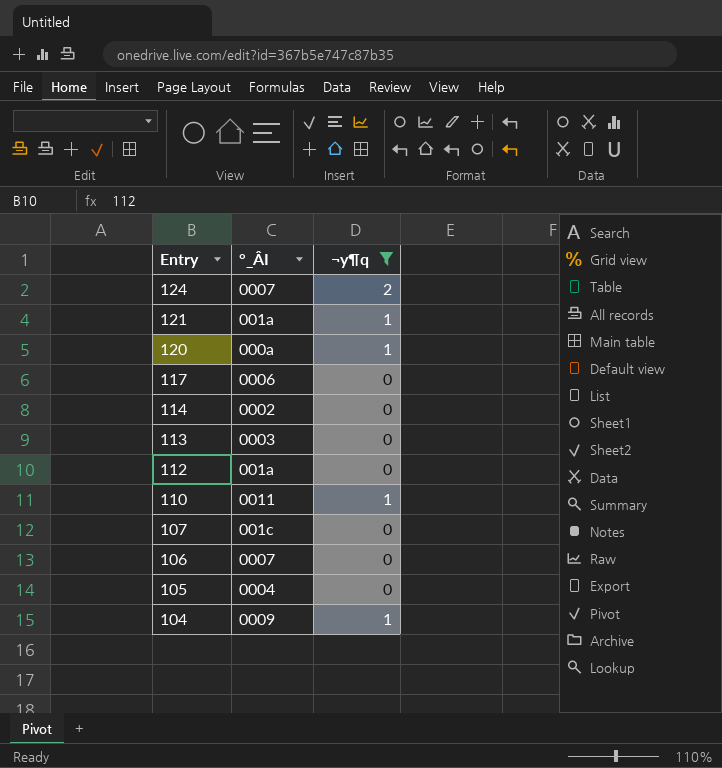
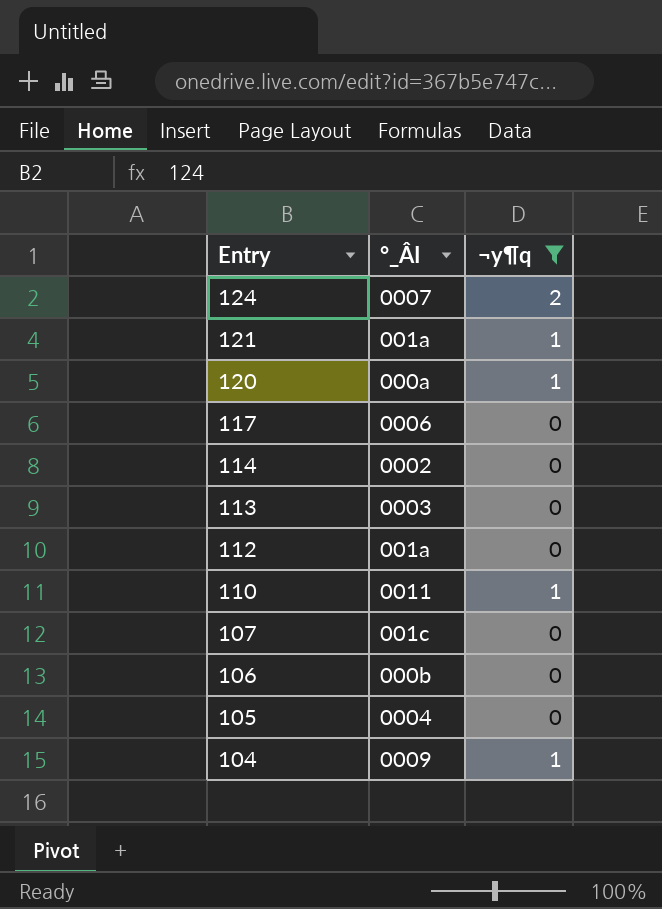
106 | °_ÂI: 0007 -> 000b

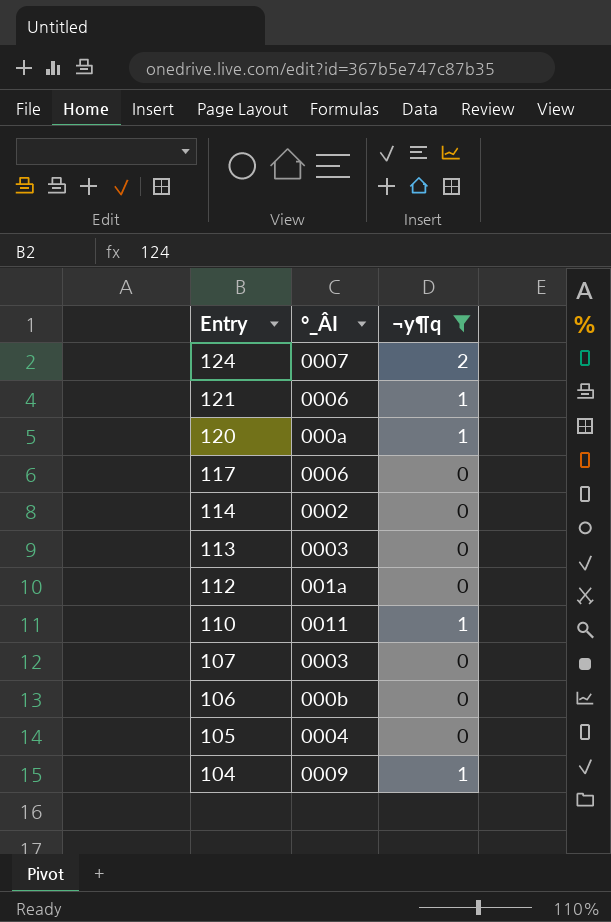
121 | °_ÂI: 001a -> 0006
107 | °_ÂI: 001c -> 0003

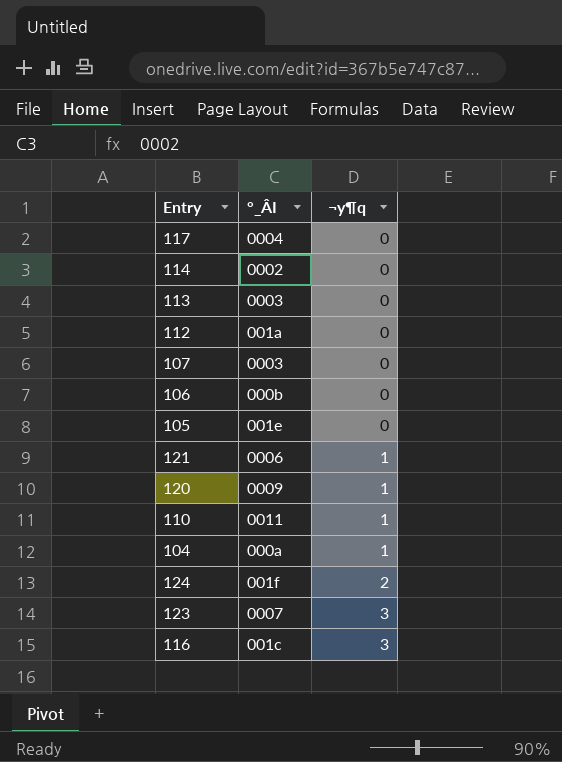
filter: ¬y¶q != 3 -> none
row order: Entry descending -> ¬y¶q ascending
117 | °_ÂI: 0006 -> 0004
105 | °_ÂI: 0004 -> 001e
120 | °_ÂI: 000a -> 0009
104 | °_ÂI: 0009 -> 000a
124 | °_ÂI: 0007 -> 001f

